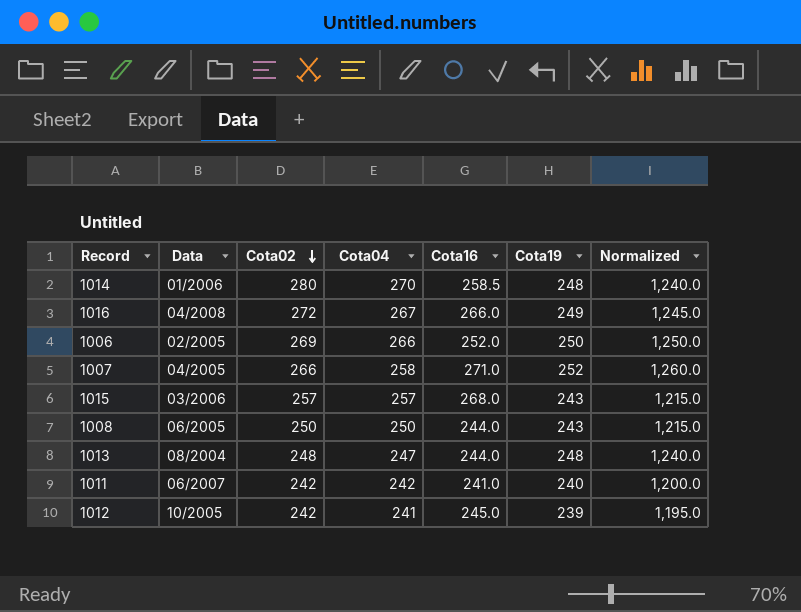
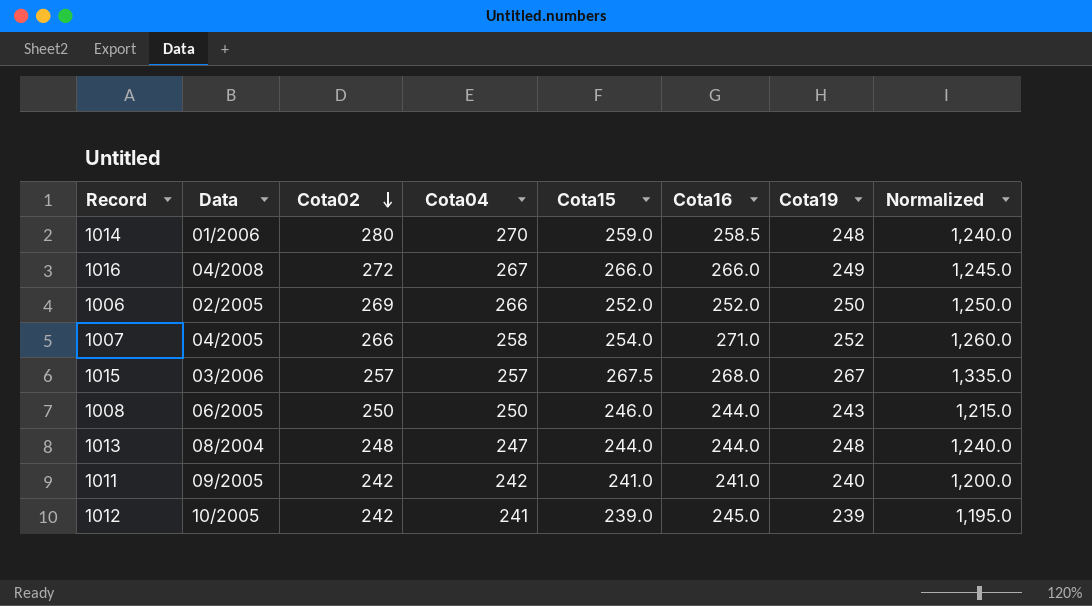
column Cota15 | position: none -> 5
1015 | Cota19: 243 -> 267
1015 | Normalized: 1,215.0 -> 1,335.0
1011 | Data: 06/2007 -> 09/2005

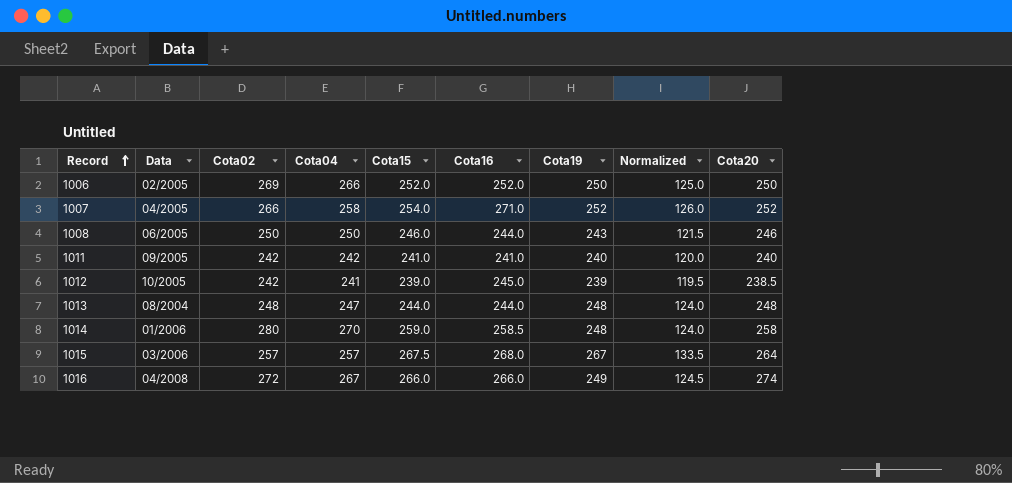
row order: Cota02 descending -> Record ascending
column Normalized | formula: [Cota19] * 5 -> [Cota19] * 0.5
column Cota20 | position: none -> 9

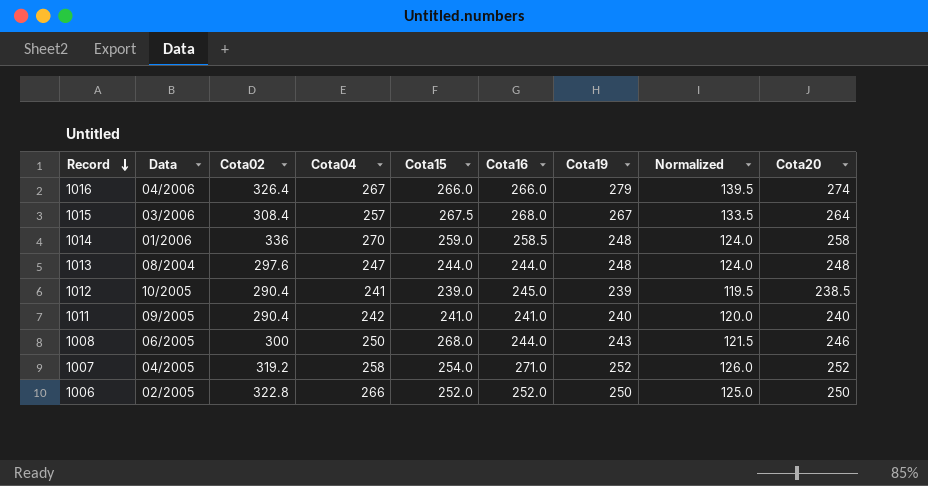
row order: Record ascending -> Record descending
1016 | Data: 04/2008 -> 04/2006
1016 | Cota02: 272 -> 326.4
1016 | Cota19: 249 -> 279
1016 | Normalized: 124.5 -> 139.5
1015 | Cota02: 257 -> 308.4
1014 | Cota02: 280 -> 336
1013 | Cota02: 248 -> 297.6
1012 | Cota02: 242 -> 290.4
1011 | Cota02: 242 -> 290.4
1008 | Cota02: 250 -> 300
1008 | Cota15: 246.0 -> 268.0
1007 | Cota02: 266 -> 319.2
1006 | Cota02: 269 -> 322.8

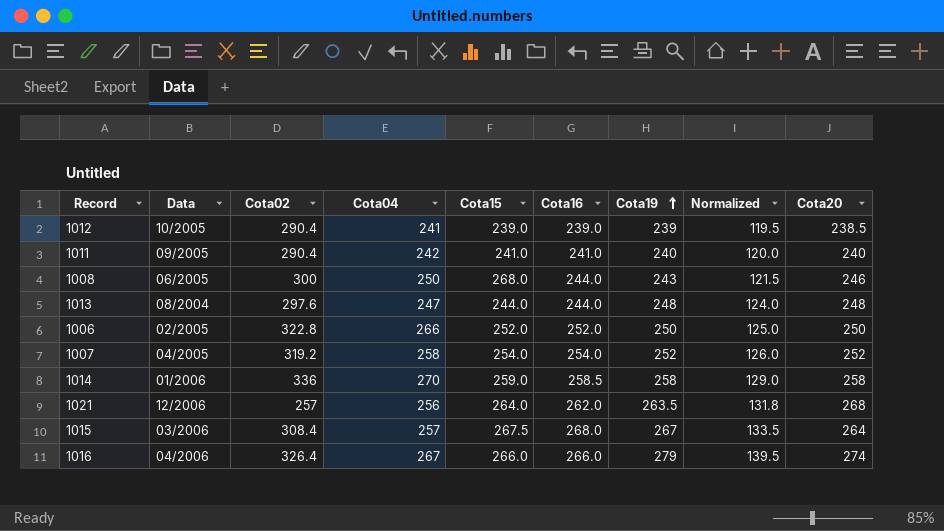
row order: Record descending -> Cota19 ascending
1012 | Cota16: 245.0 -> 239.0
1007 | Cota16: 271.0 -> 254.0
1014 | Cota19: 248 -> 258
1014 | Normalized: 124.0 -> 129.0
row 1021: none -> 12/2006 | 257 | 256 | 264.0 | 262.0 | 263.5 | 131.8 | 268

